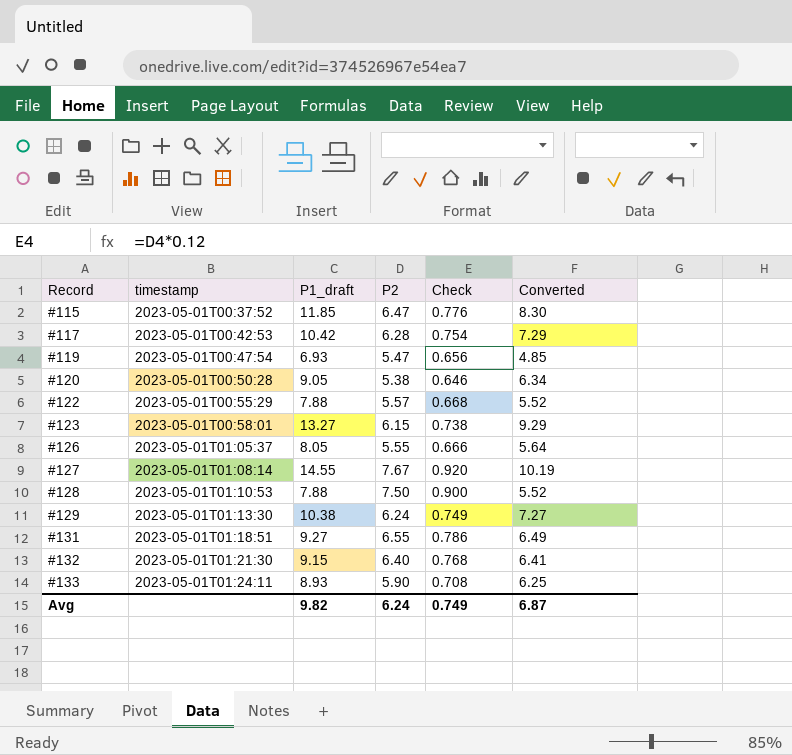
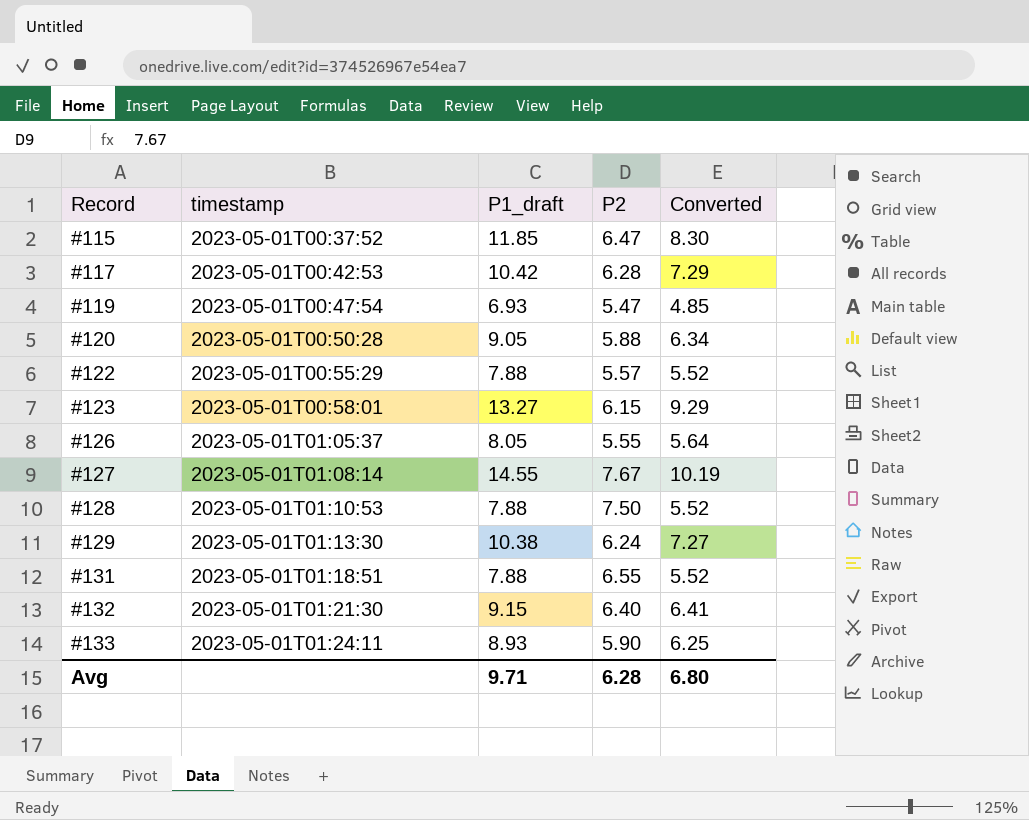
column Check | formula: [P2] * 0.12 -> none
#120 | P2: 5.38 -> 5.88
#131 | P1_draft: 9.27 -> 7.88
#131 | Converted: 6.49 -> 5.52
Avg | P1_draft: 9.82 -> 9.71
Avg | P2: 6.24 -> 6.28
Avg | Converted: 6.87 -> 6.80

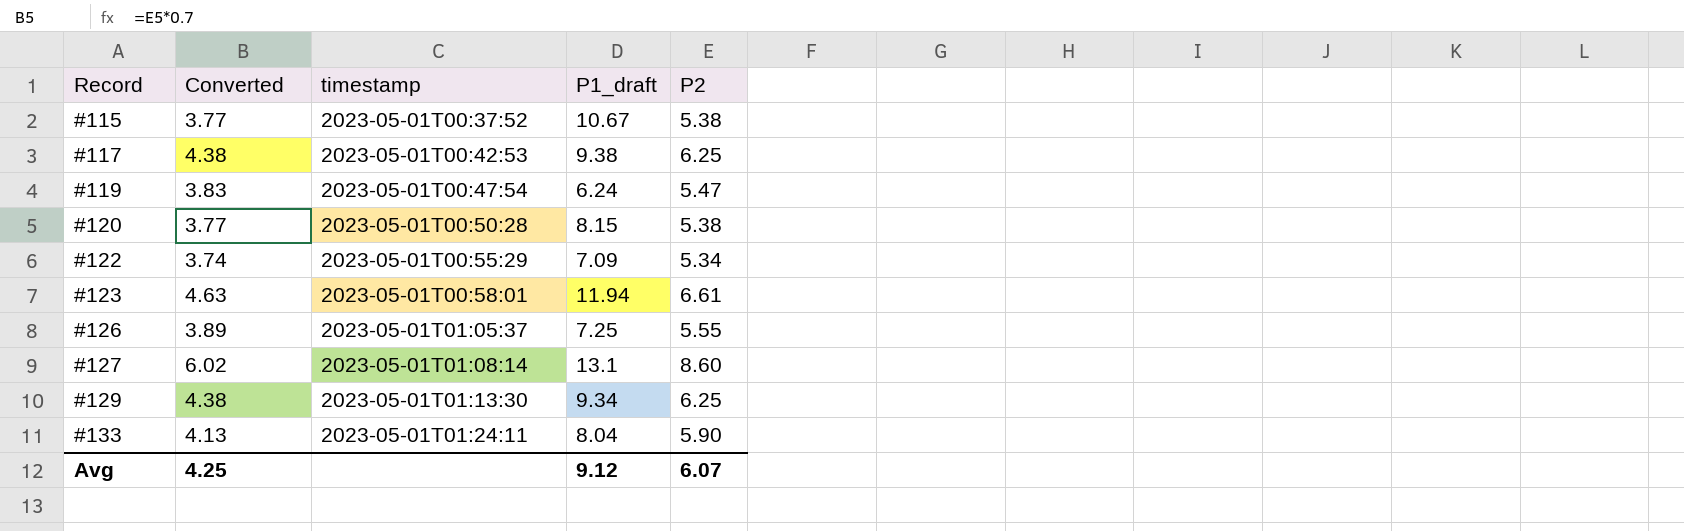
column Converted | formula: [P1_draft] * 0.7 -> [P2] * 0.7
column Converted | position: 5 -> 2
row #128: 2023-05-01T01:10:53 | 7.88 | 7.50 | 5.52 -> none
row #131: 2023-05-01T01:18:51 | 7.88 | 6.55 | 5.52 -> none
row #132: 2023-05-01T01:21:30 | 9.15 | 6.40 | 6.41 -> none
#115 | P1_draft: 11.85 -> 10.67
#115 | P2: 6.47 -> 5.38
#117 | P1_draft: 10.42 -> 9.38
#117 | P2: 6.28 -> 6.25
#119 | P1_draft: 6.93 -> 6.24
#120 | P1_draft: 9.05 -> 8.15
#120 | P2: 5.88 -> 5.38
#122 | P1_draft: 7.88 -> 7.09
#122 | P2: 5.57 -> 5.34
#123 | P1_draft: 13.27 -> 11.94
#123 | P2: 6.15 -> 6.61
#126 | P1_draft: 8.05 -> 7.25
#127 | P1_draft: 14.55 -> 13.1
#127 | P2: 7.67 -> 8.60
#129 | P1_draft: 10.38 -> 9.34
#129 | P2: 6.24 -> 6.25
#133 | P1_draft: 8.93 -> 8.04
Avg | Converted: 6.80 -> 4.25
Avg | P1_draft: 9.71 -> 9.12
Avg | P2: 6.28 -> 6.07

